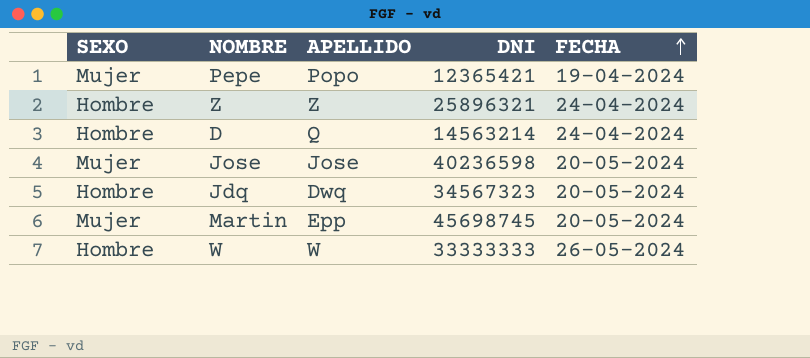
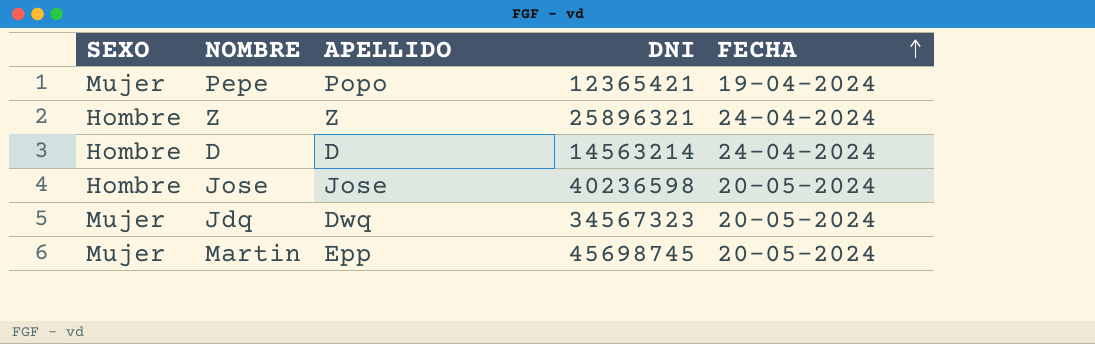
row W: Hombre | W | 33333333 | 26-05-2024 -> none
D | APELLIDO: Q -> D
Jose | SEXO: Mujer -> Hombre
Jdq | SEXO: Hombre -> Mujer

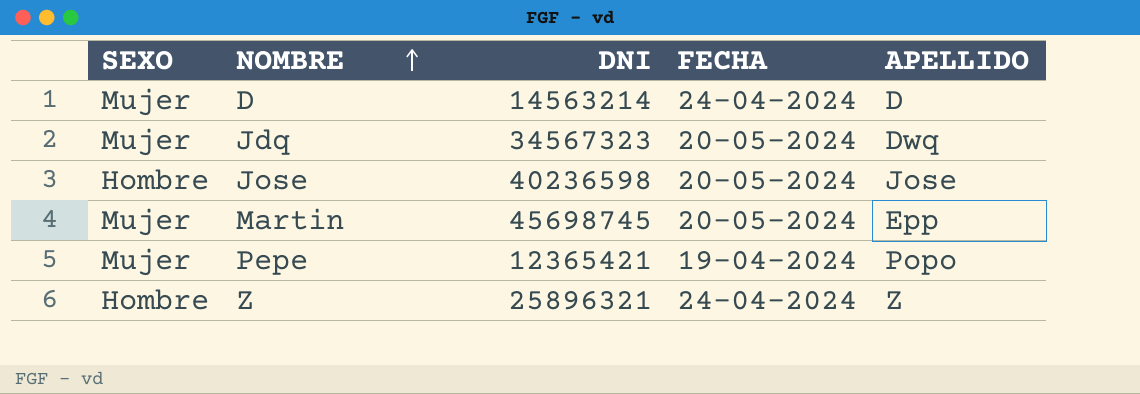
row order: FECHA ascending -> NOMBRE ascending
column APELLIDO | position: 3 -> 5
D | SEXO: Hombre -> Mujer

